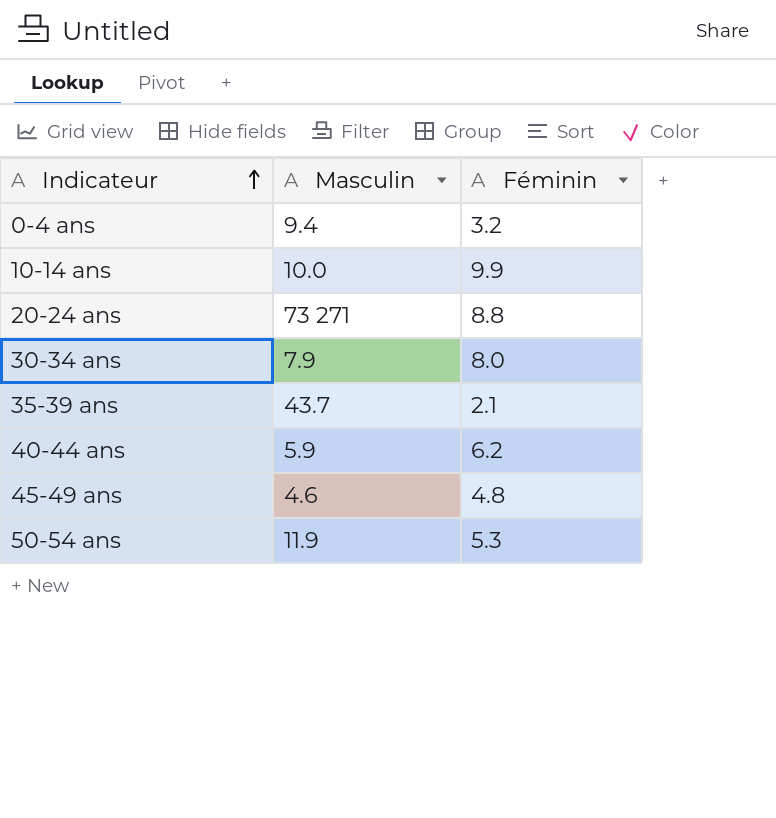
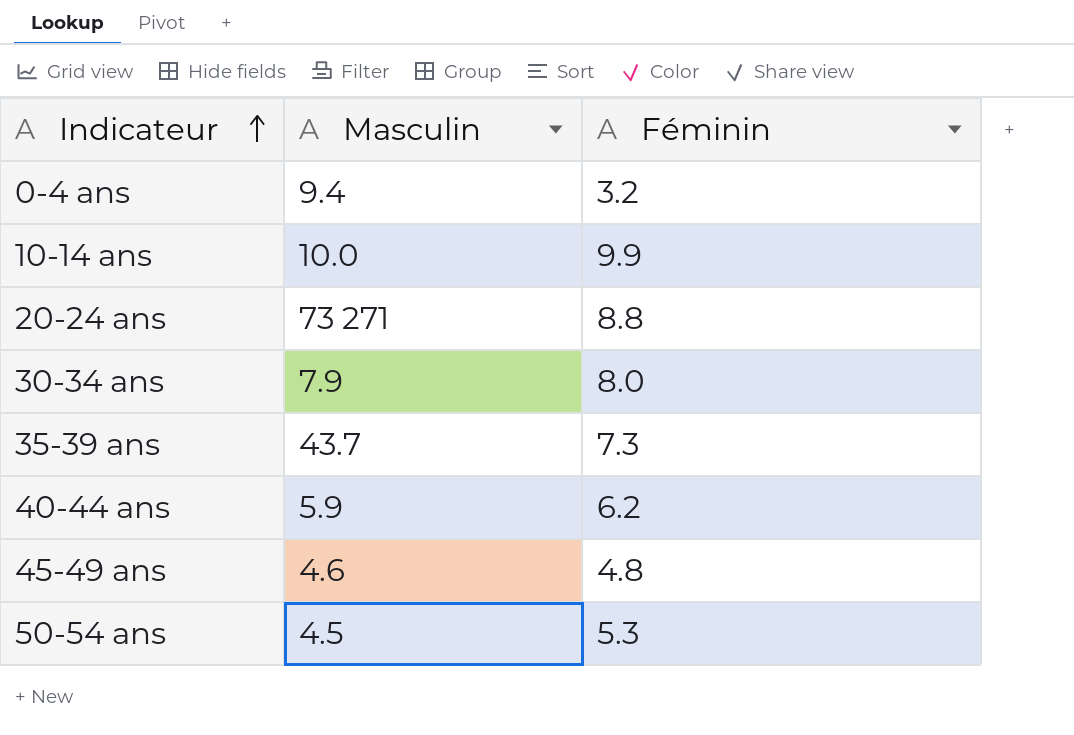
35-39 ans | Féminin: 2.1 -> 7.3
50-54 ans | Masculin: 11.9 -> 4.5

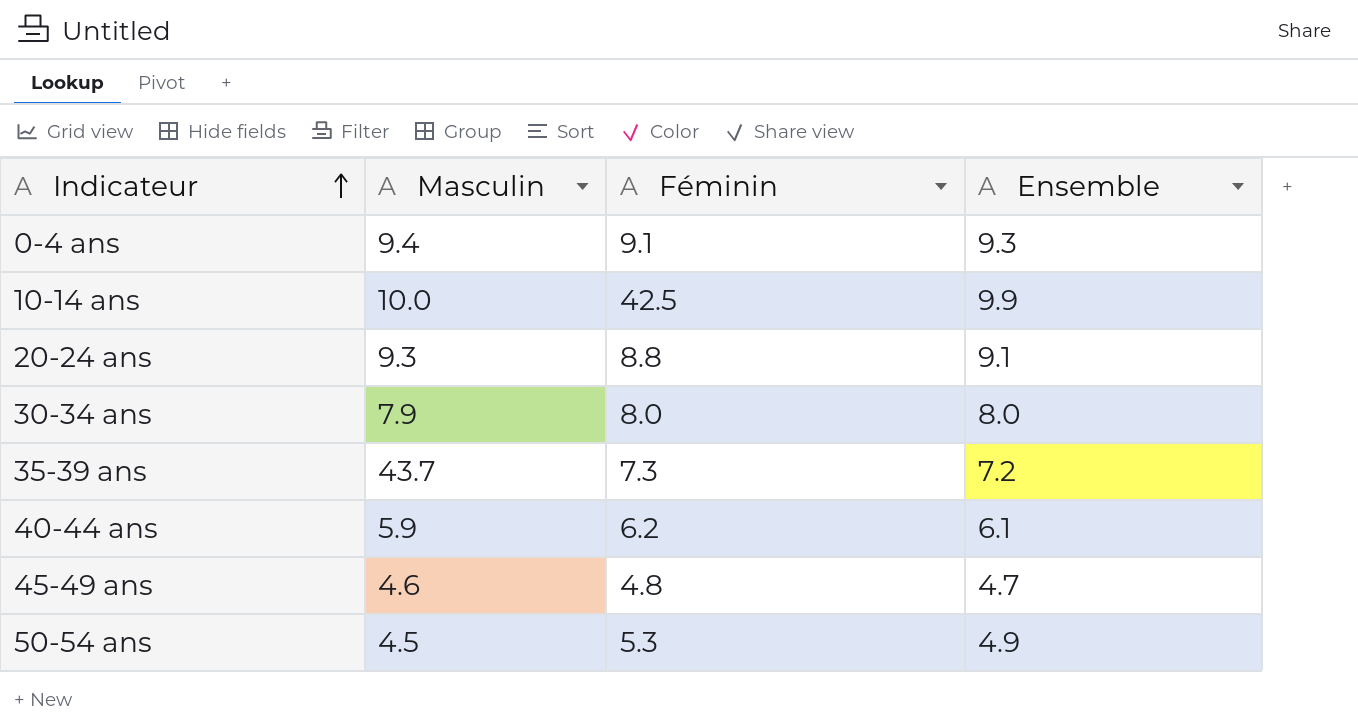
column Ensemble | position: none -> 4
0-4 ans | Féminin: 3.2 -> 9.1
10-14 ans | Féminin: 9.9 -> 42.5
20-24 ans | Masculin: 73 271 -> 9.3

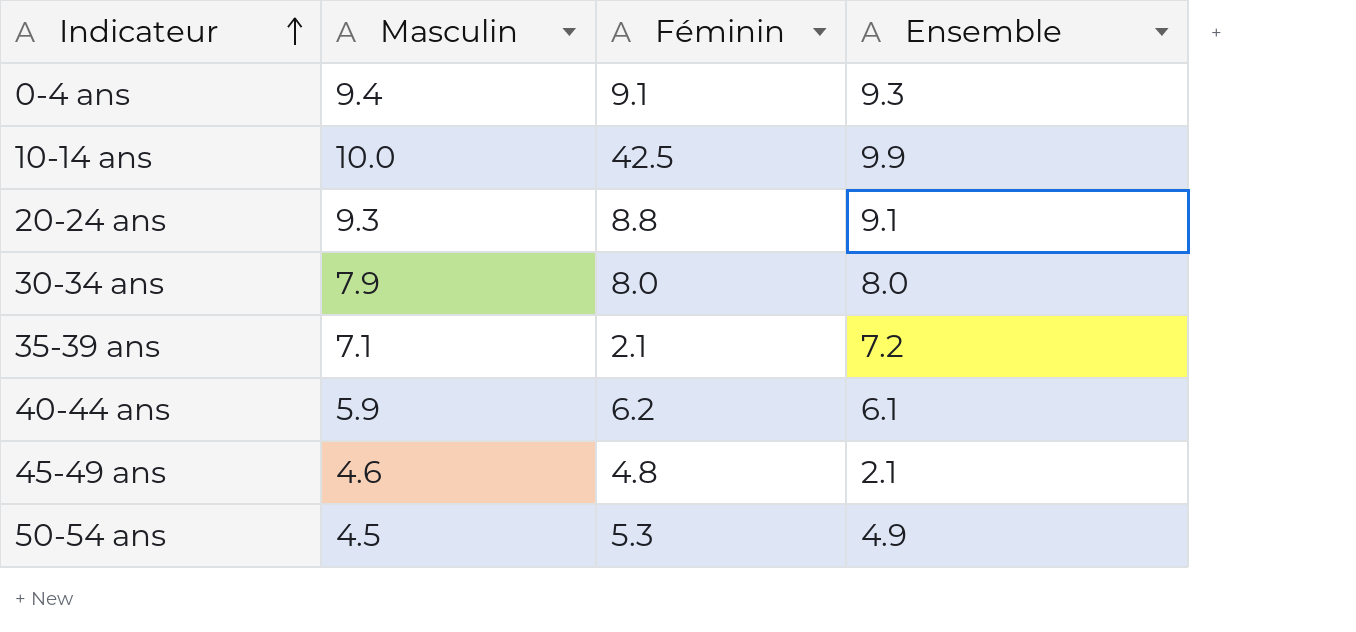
35-39 ans | Masculin: 43.7 -> 7.1
35-39 ans | Féminin: 7.3 -> 2.1
45-49 ans | Ensemble: 4.7 -> 2.1

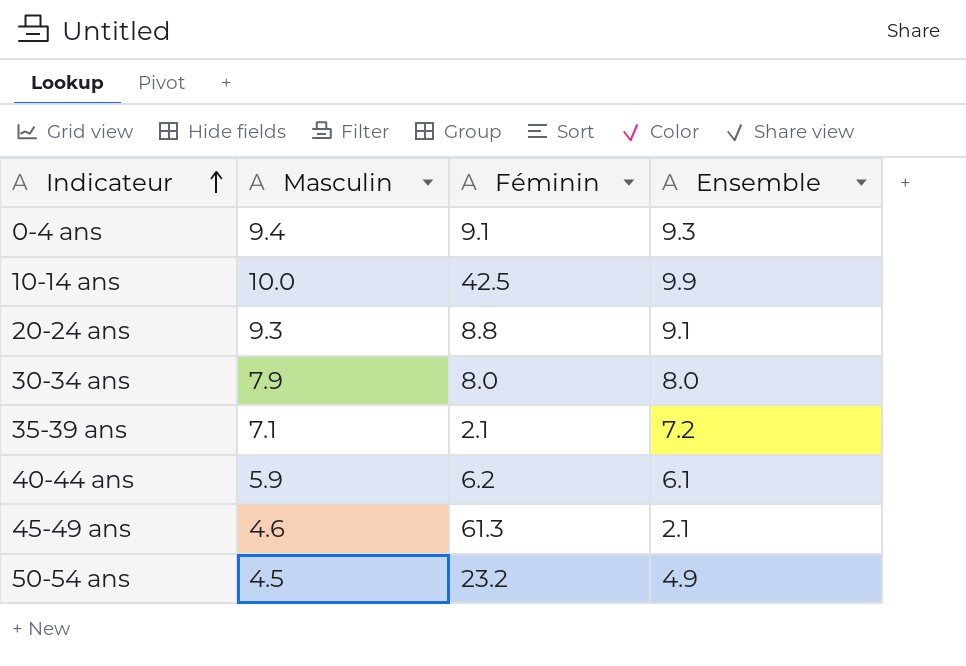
45-49 ans | Féminin: 4.8 -> 61.3
50-54 ans | Féminin: 5.3 -> 23.2

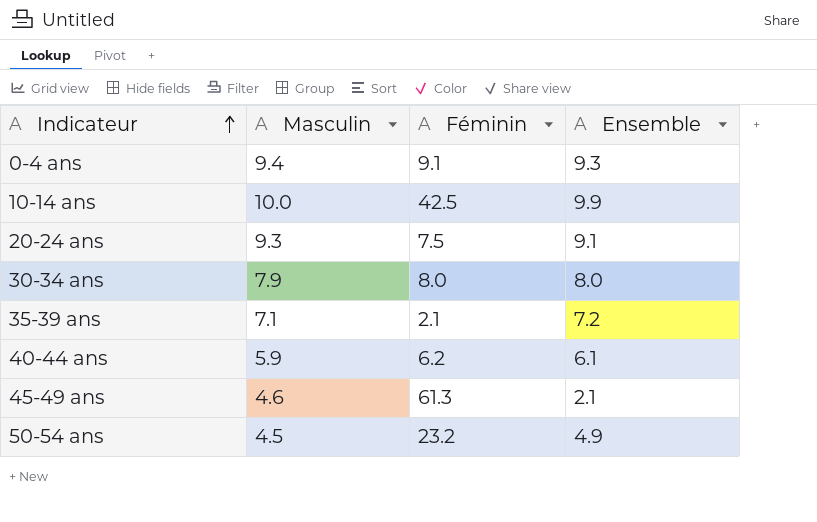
20-24 ans | Féminin: 8.8 -> 7.5

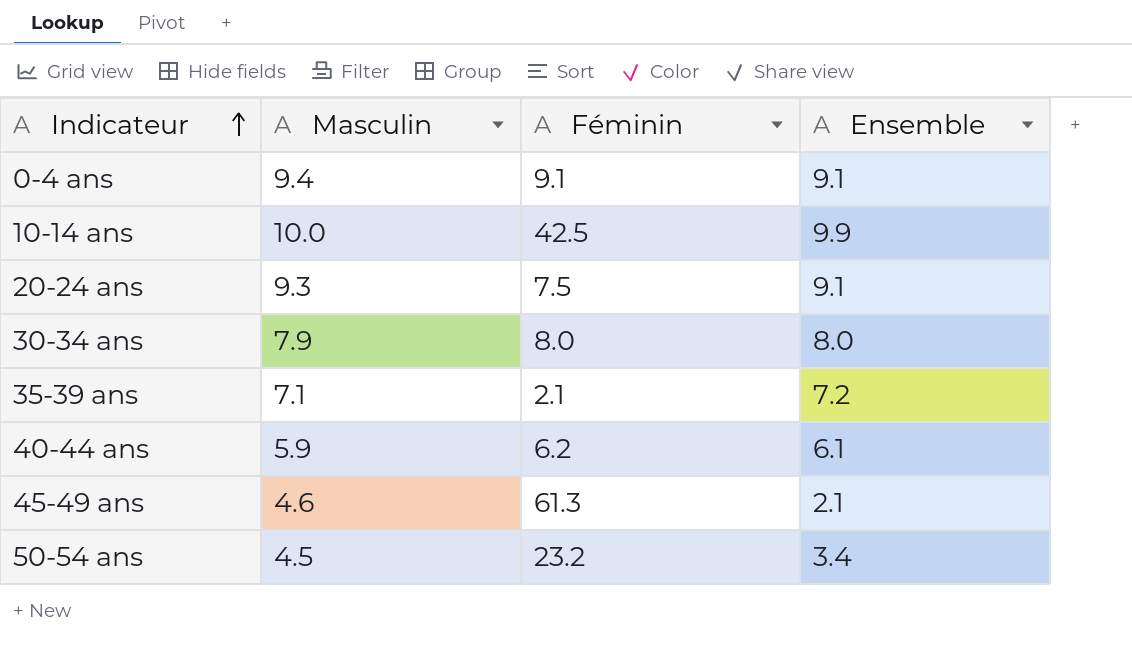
0-4 ans | Ensemble: 9.3 -> 9.1
50-54 ans | Ensemble: 4.9 -> 3.4

